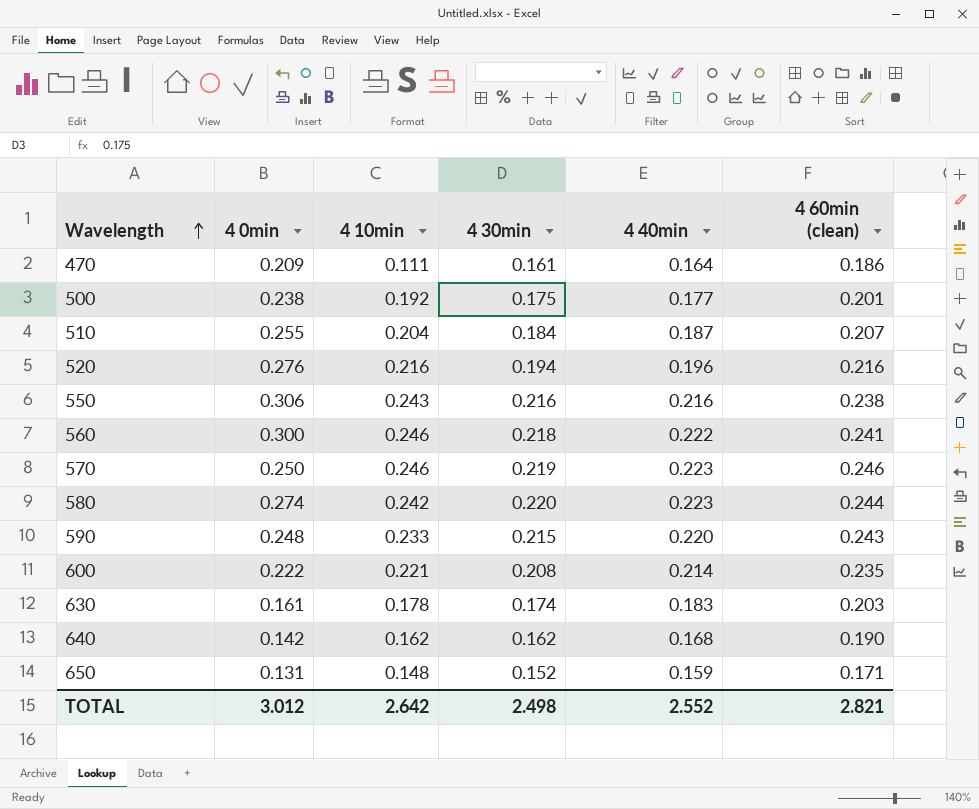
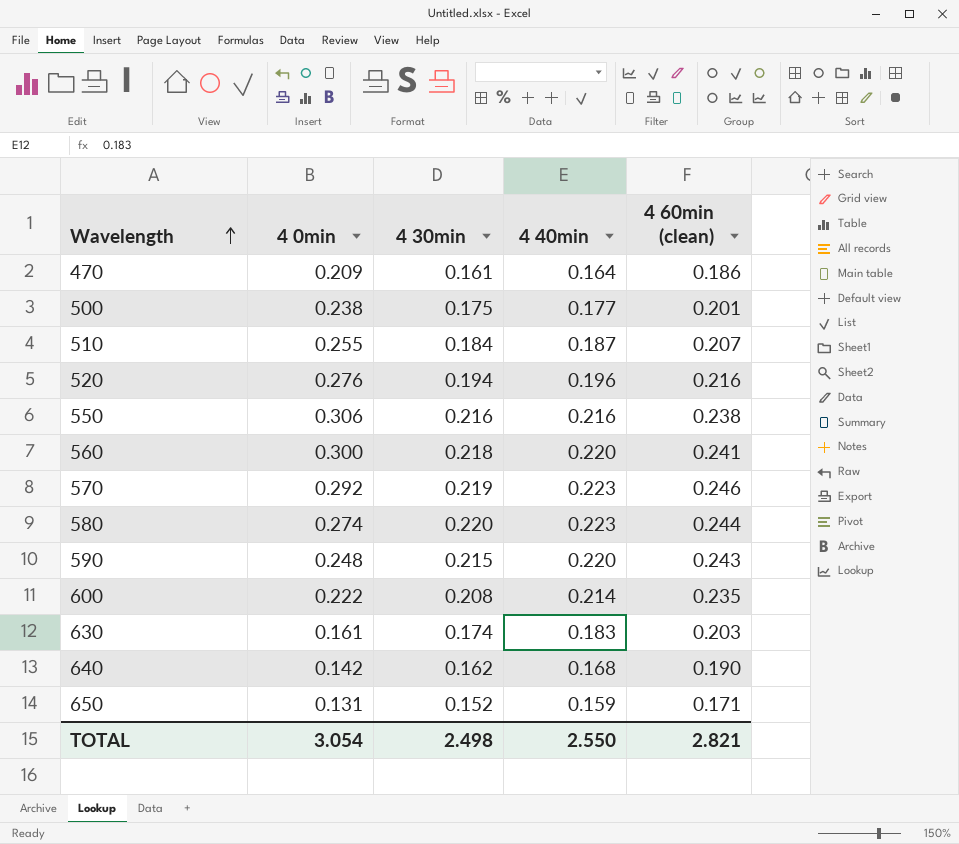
column 4 10min | position: 3 -> none
560 | 4 40min: 0.222 -> 0.220
570 | 4 0min: 0.250 -> 0.292
TOTAL | 4 0min: 3.012 -> 3.054
TOTAL | 4 40min: 2.552 -> 2.550

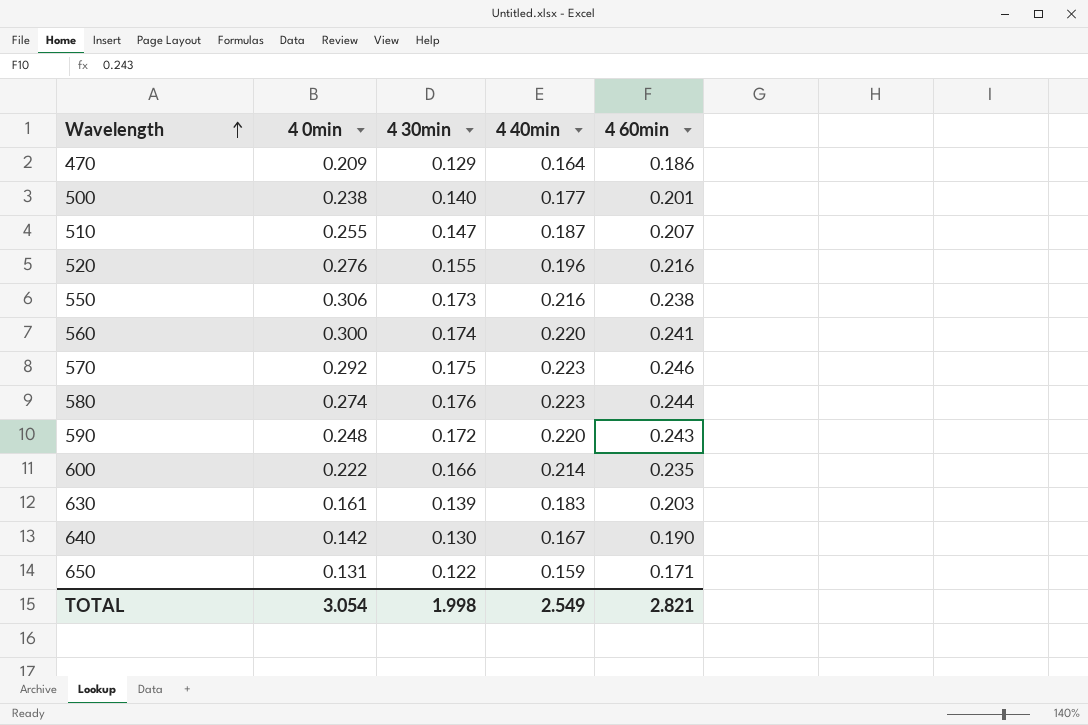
column name: 4 60min (clean) -> 4 60min
470 | 4 30min: 0.161 -> 0.129
500 | 4 30min: 0.175 -> 0.140
510 | 4 30min: 0.184 -> 0.147
520 | 4 30min: 0.194 -> 0.155
550 | 4 30min: 0.216 -> 0.173
560 | 4 30min: 0.218 -> 0.174
570 | 4 30min: 0.219 -> 0.175
580 | 4 30min: 0.220 -> 0.176
590 | 4 30min: 0.215 -> 0.172
600 | 4 30min: 0.208 -> 0.166
630 | 4 30min: 0.174 -> 0.139
640 | 4 30min: 0.162 -> 0.130
640 | 4 40min: 0.168 -> 0.167
650 | 4 30min: 0.152 -> 0.122
TOTAL | 4 30min: 2.498 -> 1.998
TOTAL | 4 40min: 2.550 -> 2.549

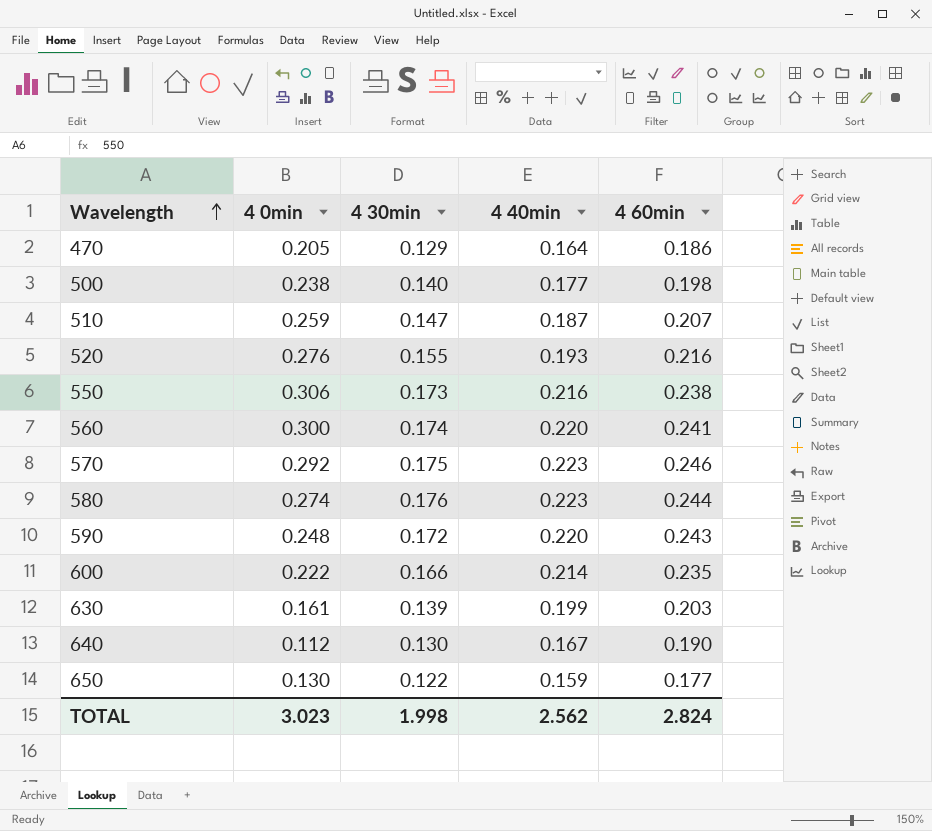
470 | 4 0min: 0.209 -> 0.205
500 | 4 60min: 0.201 -> 0.198
510 | 4 0min: 0.255 -> 0.259
520 | 4 40min: 0.196 -> 0.193
630 | 4 40min: 0.183 -> 0.199
640 | 4 0min: 0.142 -> 0.112
650 | 4 0min: 0.131 -> 0.130
650 | 4 60min: 0.171 -> 0.177
TOTAL | 4 0min: 3.054 -> 3.023
TOTAL | 4 40min: 2.549 -> 2.562
TOTAL | 4 60min: 2.821 -> 2.824

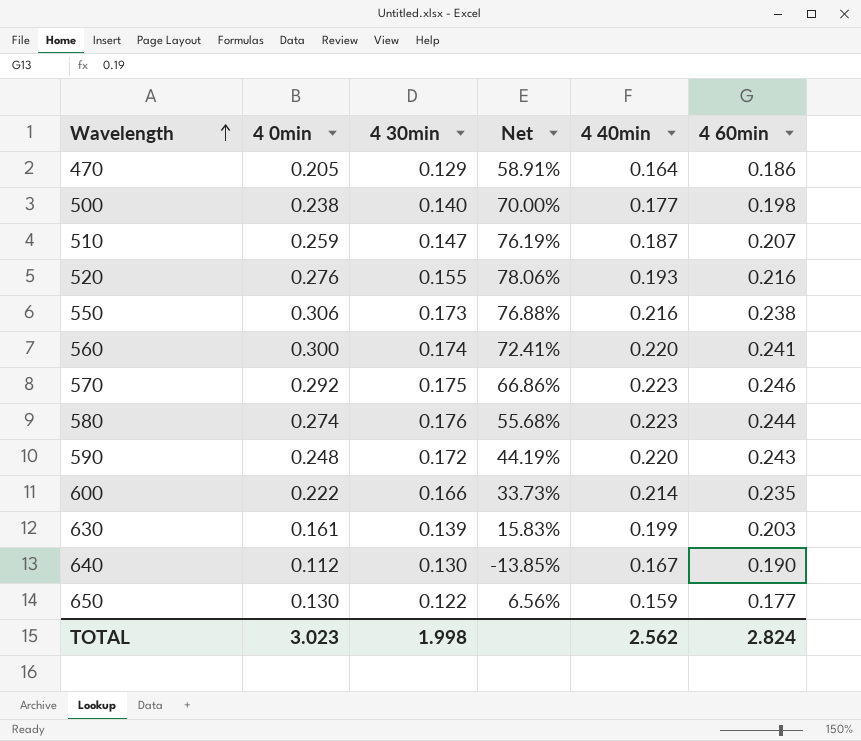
column Net | formula: none -> ([4 0min] - [4 30min]) / [4 30min]

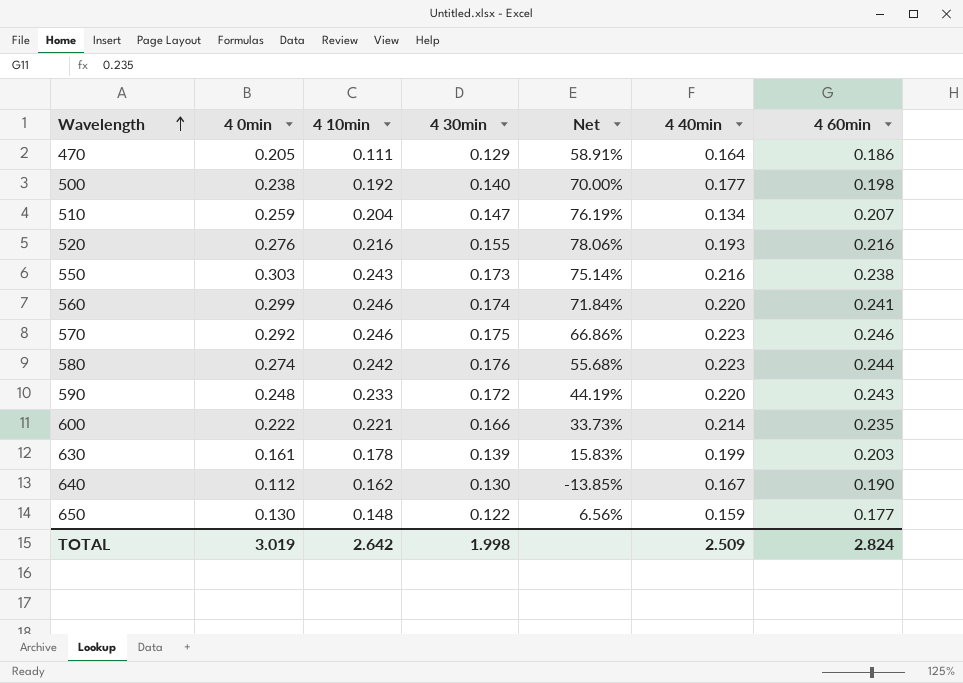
column 4 10min | position: none -> 3
510 | 4 40min: 0.187 -> 0.134
550 | 4 0min: 0.306 -> 0.303
550 | Net: 76.88% -> 75.14%
560 | 4 0min: 0.300 -> 0.299
560 | Net: 72.41% -> 71.84%
TOTAL | 4 0min: 3.023 -> 3.019
TOTAL | 4 40min: 2.562 -> 2.509

